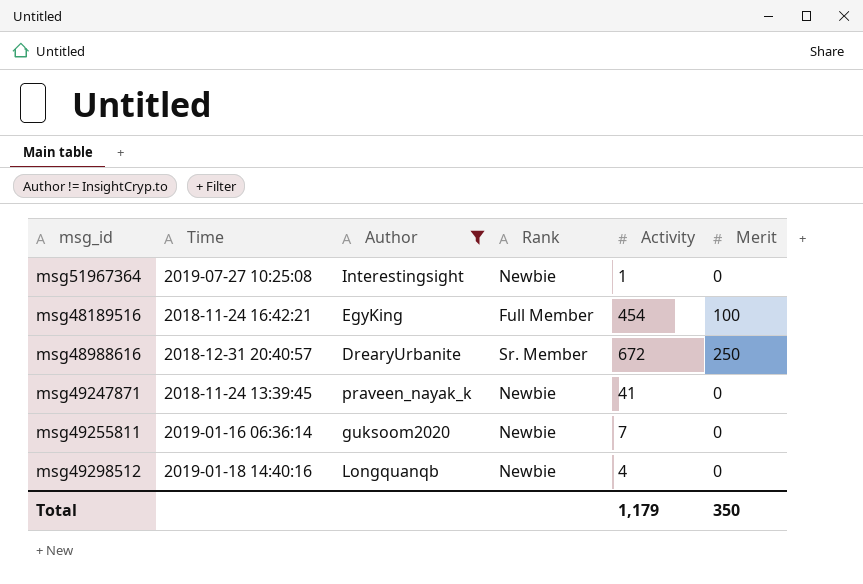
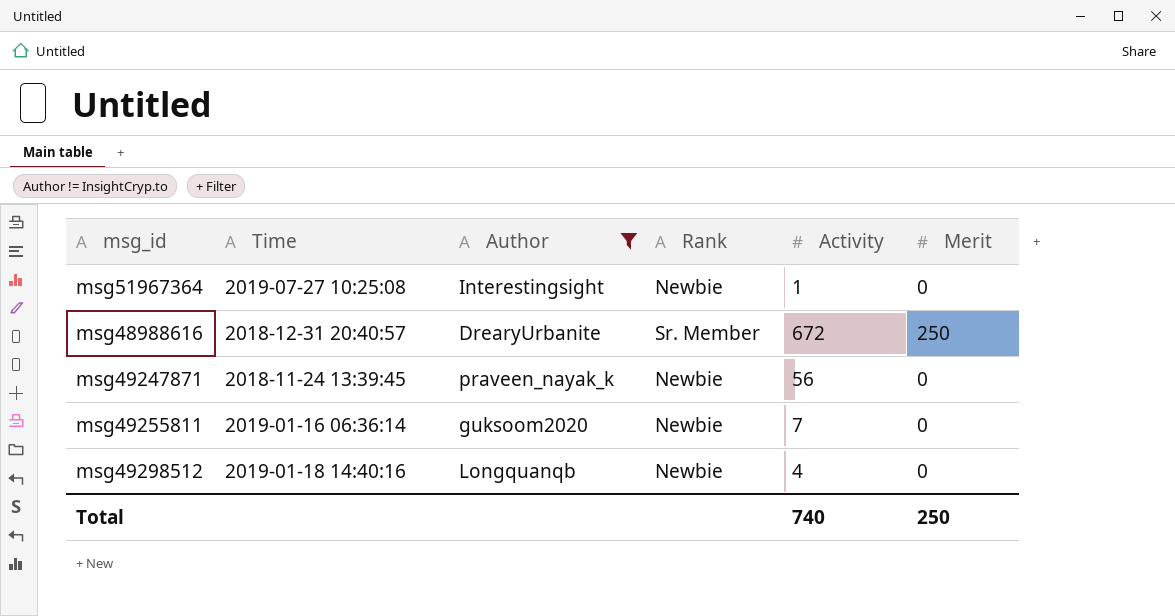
row msg48189516: 2018-11-24 16:42:21 | EgyKing | Full Member | 454 | 100 -> none
msg49247871 | Activity: 41 -> 56
Total | Activity: 1,179 -> 740
Total | Merit: 350 -> 250

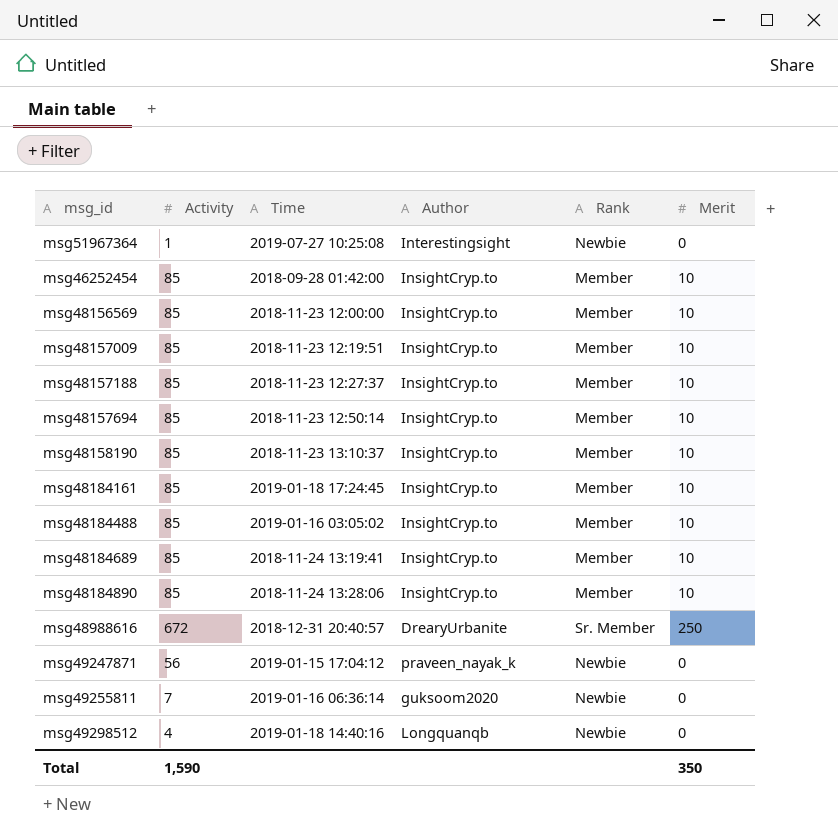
filter: Author != InsightCryp.to -> none
column Activity | position: 5 -> 2
msg49247871 | Time: 2018-11-24 13:39:45 -> 2019-01-15 17:04:12
Total | Activity: 740 -> 1,590
Total | Merit: 250 -> 350

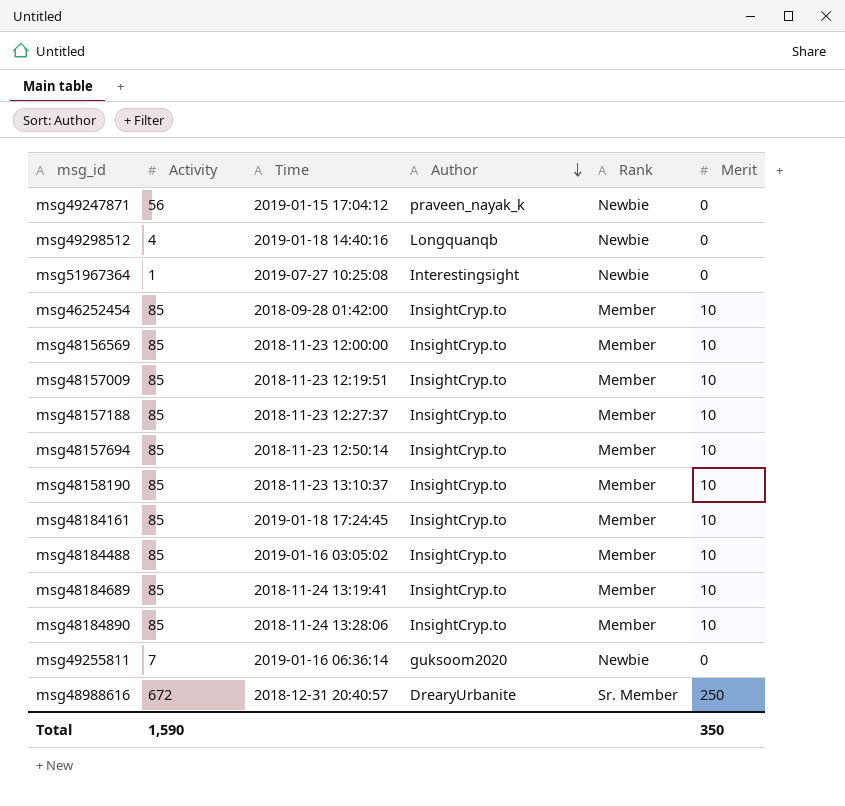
row order: none -> Author descending

